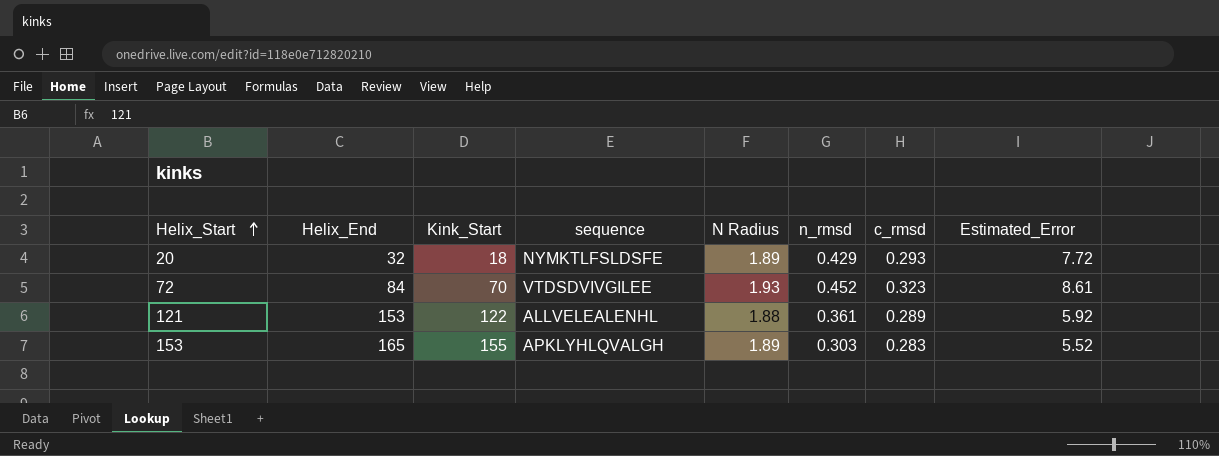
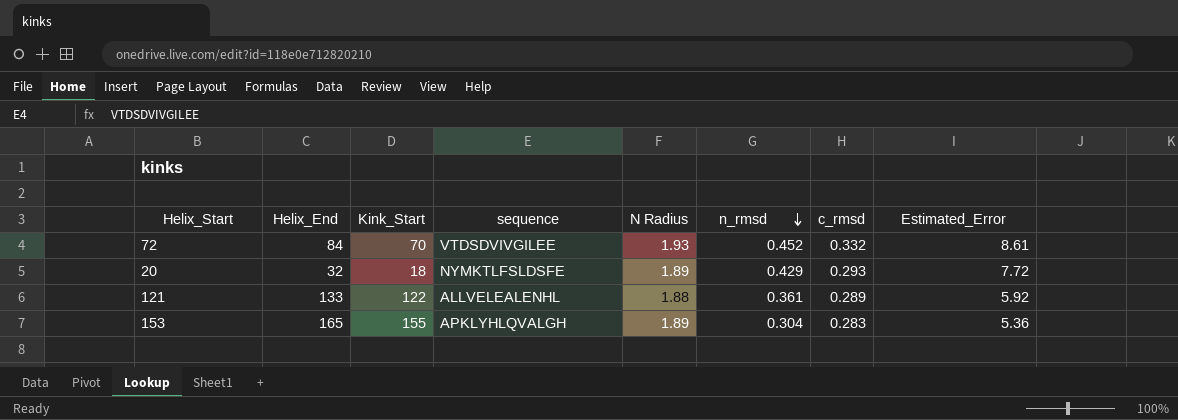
row order: Helix_Start ascending -> n_rmsd descending
72 | c_rmsd: 0.323 -> 0.332
121 | Helix_End: 153 -> 133
153 | n_rmsd: 0.303 -> 0.304
153 | Estimated_Error: 5.52 -> 5.36

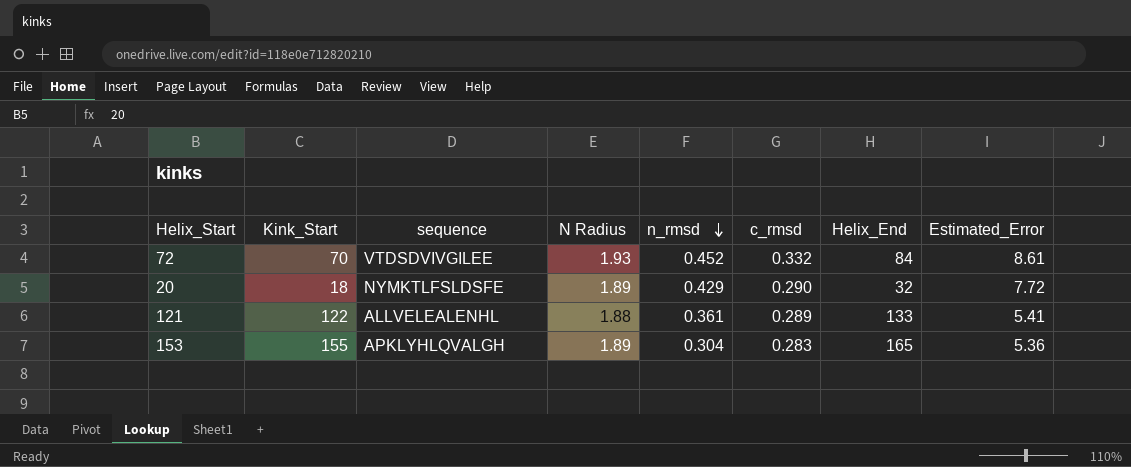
column Helix_End | position: 2 -> 7
20 | c_rmsd: 0.293 -> 0.290
121 | Estimated_Error: 5.92 -> 5.41

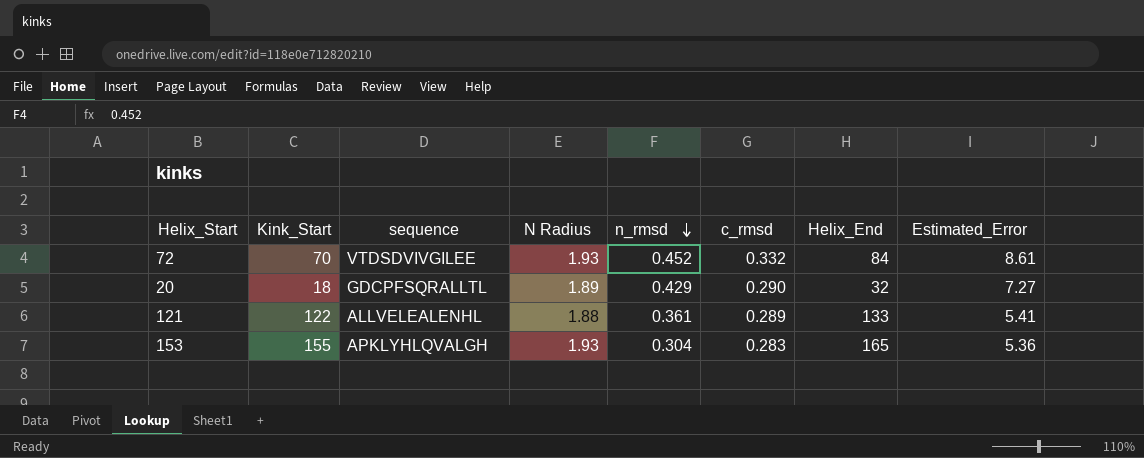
20 | sequence: NYMKTLFSLDSFE -> GDCPFSQRALLTL
20 | Estimated_Error: 7.72 -> 7.27
153 | N Radius: 1.89 -> 1.93

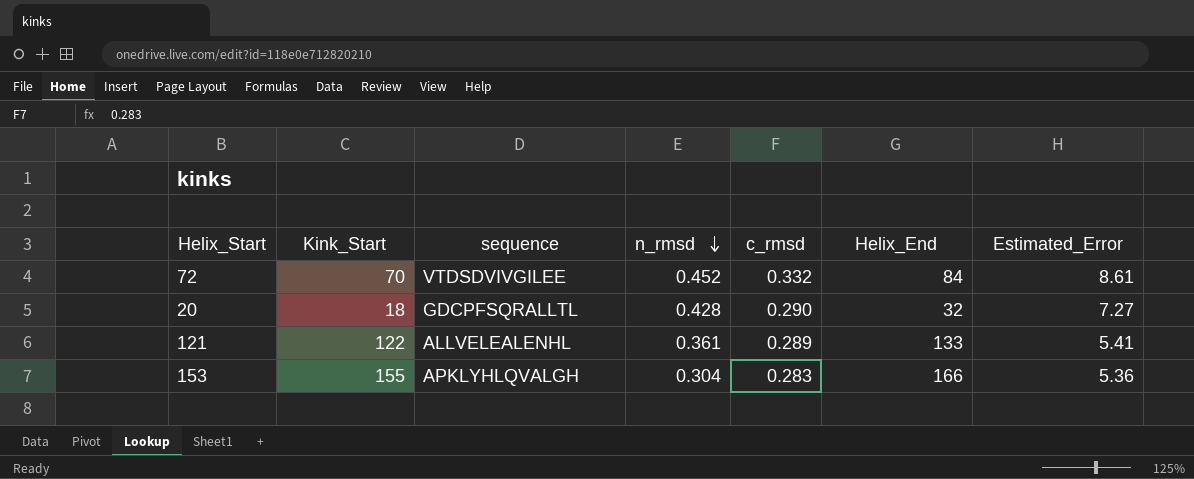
column N Radius | position: 4 -> none
20 | n_rmsd: 0.429 -> 0.428
153 | Helix_End: 165 -> 166

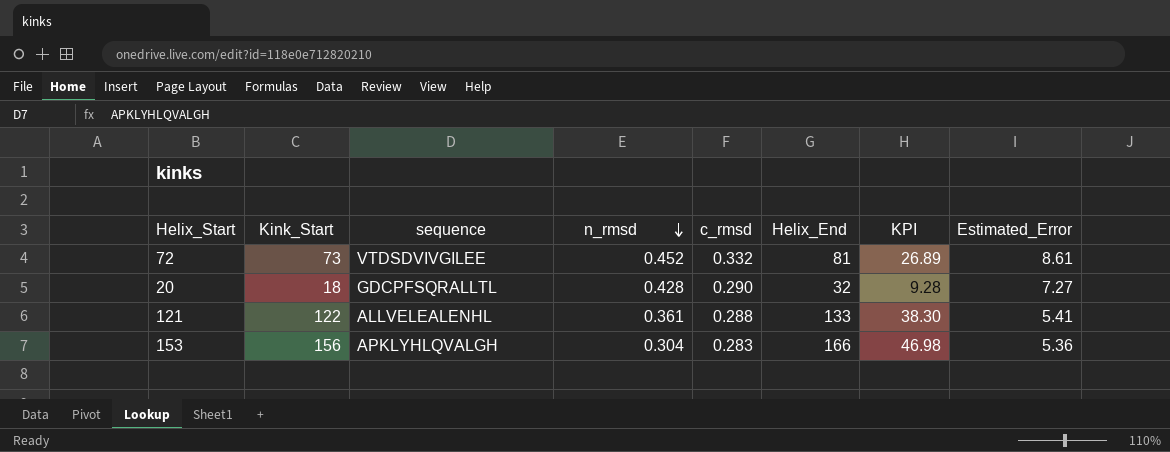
column KPI | formula: none -> [c_rmsd] * [Helix_End]
72 | Kink_Start: 70 -> 73
72 | Helix_End: 84 -> 81
121 | c_rmsd: 0.289 -> 0.288
153 | Kink_Start: 155 -> 156

